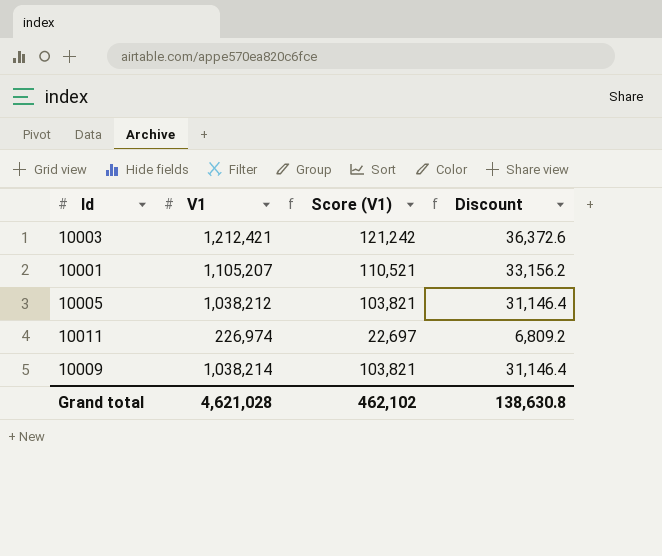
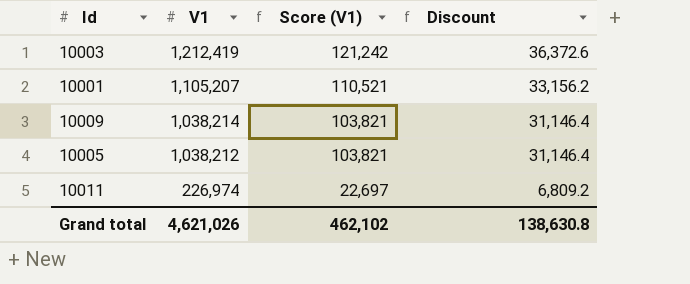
row order: none -> V1 descending
10003 | V1: 1,212,421 -> 1,212,419
Grand total | V1: 4,621,028 -> 4,621,026

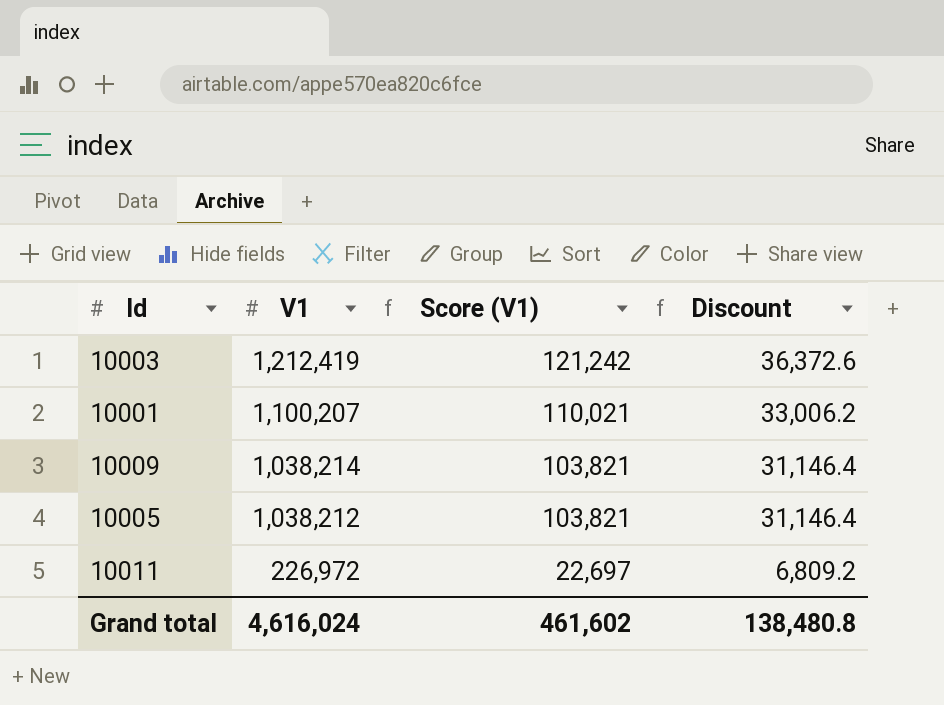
10001 | V1: 1,105,207 -> 1,100,207
10001 | Score (V1): 110,521 -> 110,021
10001 | Discount: 33,156.2 -> 33,006.2
10011 | V1: 226,974 -> 226,972
Grand total | V1: 4,621,026 -> 4,616,024
Grand total | Score (V1): 462,102 -> 461,602
Grand total | Discount: 138,630.8 -> 138,480.8

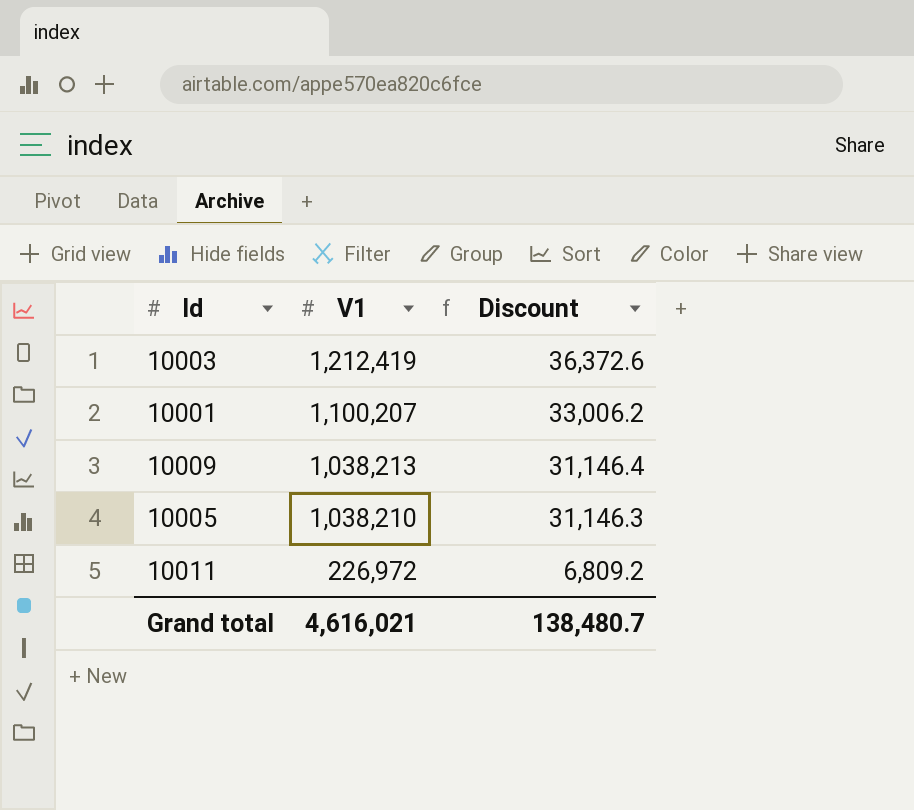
column Score (V1) | formula: [V1] * 0.1 -> none
10009 | V1: 1,038,214 -> 1,038,213
10005 | V1: 1,038,212 -> 1,038,210
10005 | Discount: 31,146.4 -> 31,146.3
Grand total | V1: 4,616,024 -> 4,616,021
Grand total | Discount: 138,480.8 -> 138,480.7

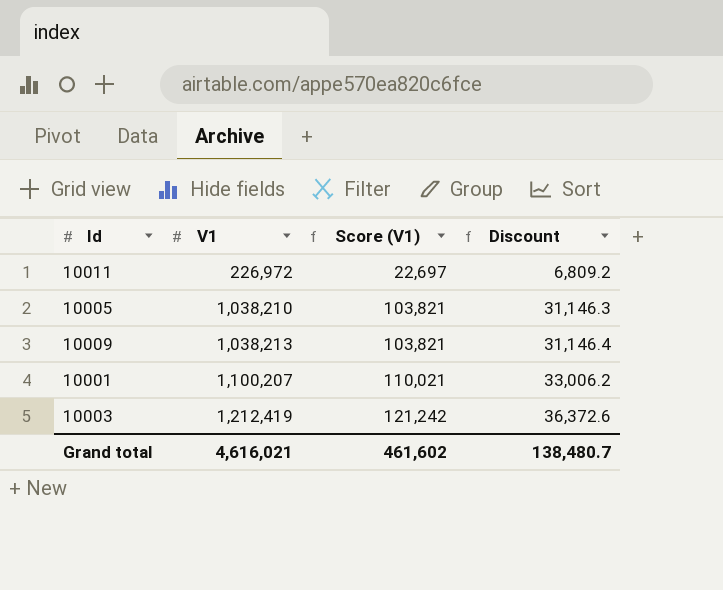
row order: V1 descending -> V1 ascending
column Score (V1) | formula: none -> [V1] * 0.1

